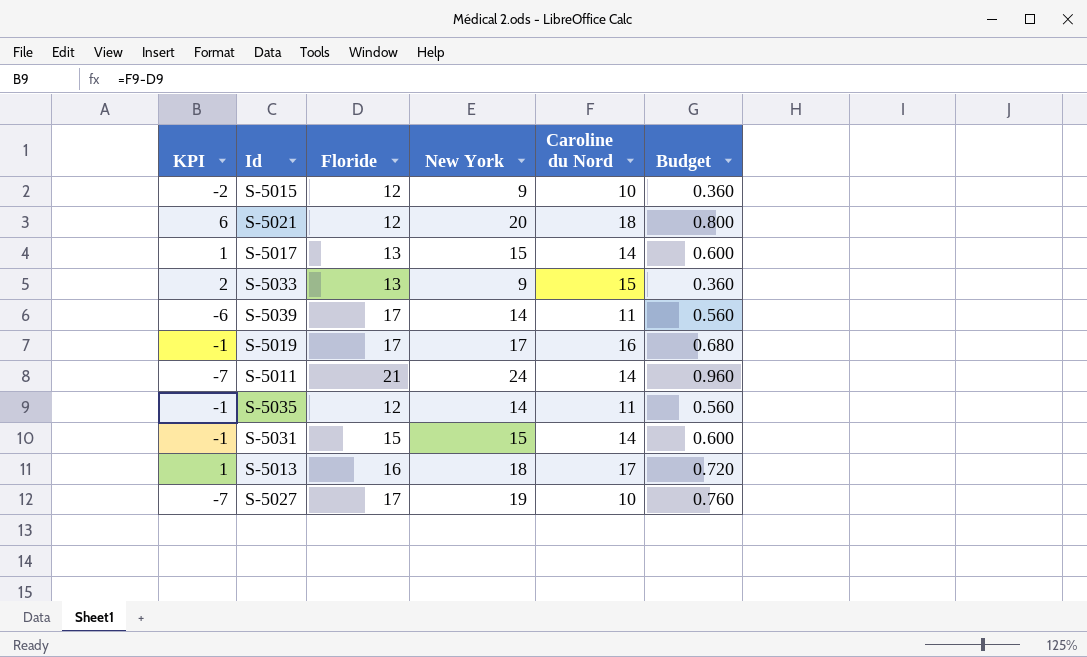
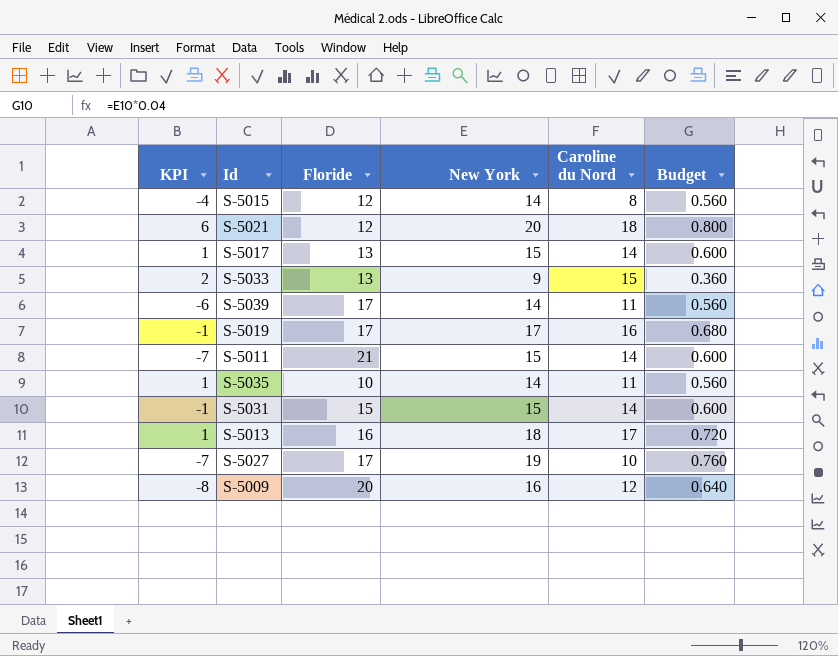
S-5015 | KPI: -2 -> -4
S-5015 | New York: 9 -> 14
S-5015 | Caroline du Nord: 10 -> 8
S-5015 | Budget: 0.360 -> 0.560
S-5011 | New York: 24 -> 15
S-5011 | Budget: 0.960 -> 0.600
S-5035 | KPI: -1 -> 1
S-5035 | Floride: 12 -> 10
row S-5009: none -> -8 | 20 | 16 | 12 | 0.640

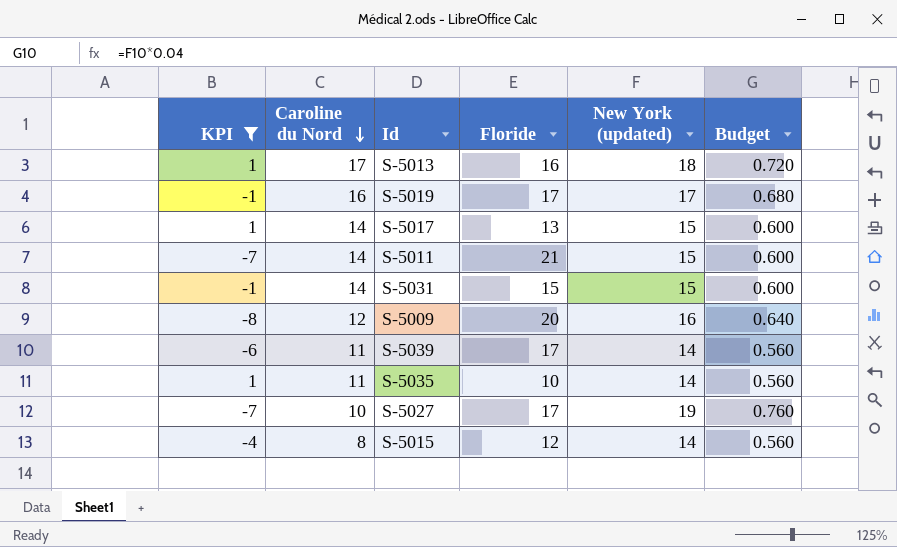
filter: none -> KPI <= 1
row order: none -> Caroline du Nord descending
column Caroline du Nord | position: 5 -> 2
column name: New York -> New York (updated)

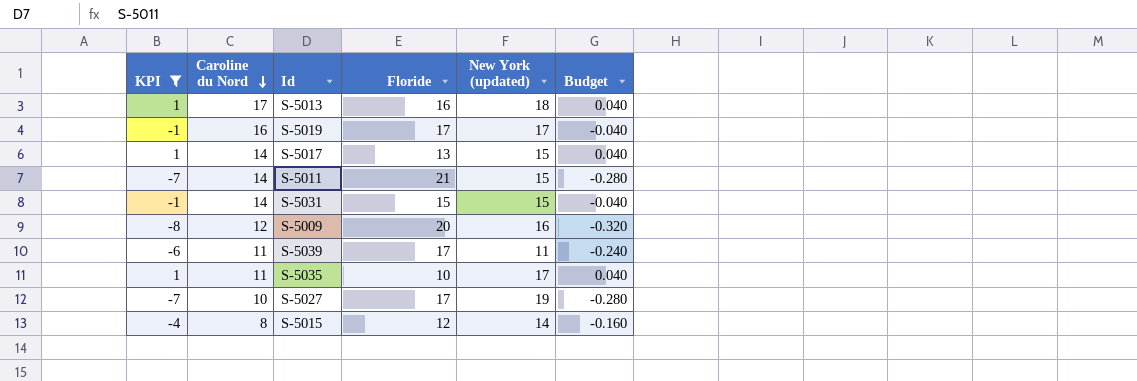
column Budget | formula: [New York (updated)] * 0.04 -> [KPI] * 0.04
S-5039 | New York (updated): 14 -> 11
S-5035 | New York (updated): 14 -> 17

